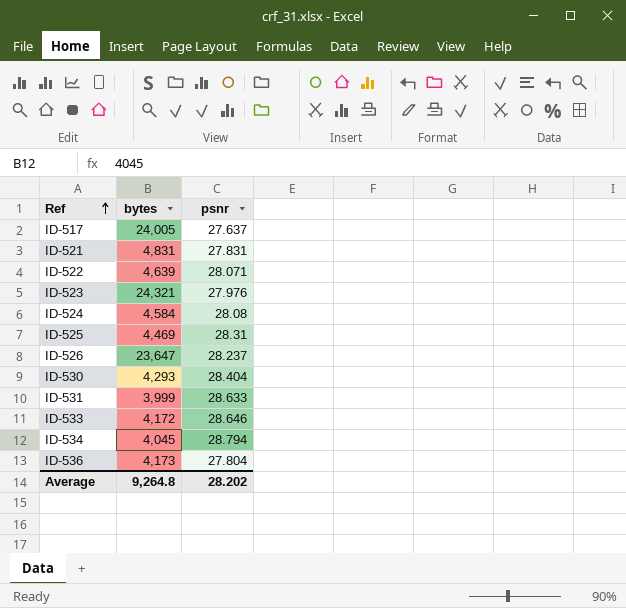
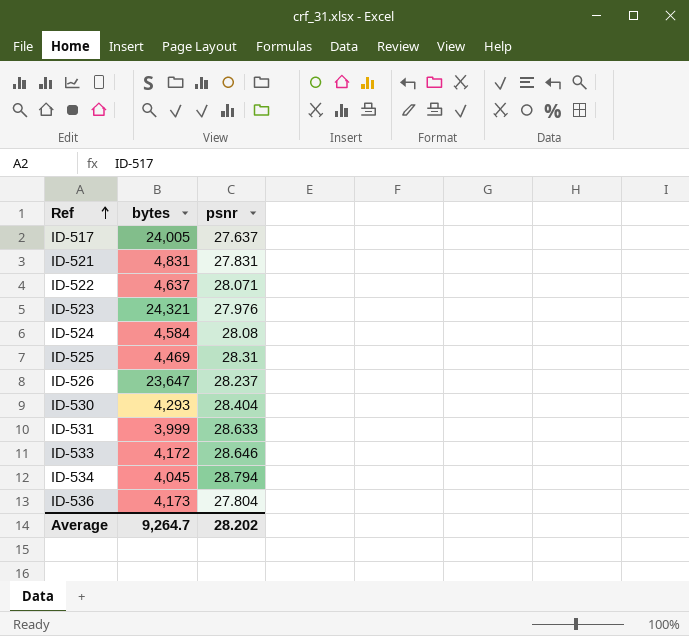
ID-522 | bytes: 4,639 -> 4,637
Average | bytes: 9,264.8 -> 9,264.7

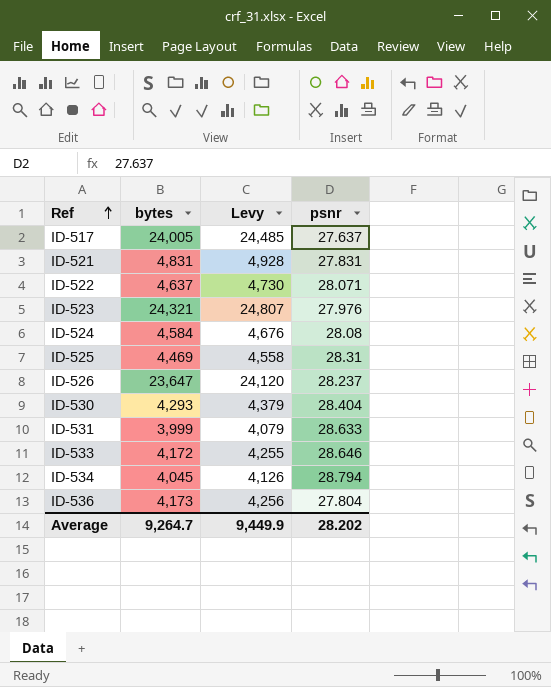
column Levy | formula: none -> [bytes] * 1.02

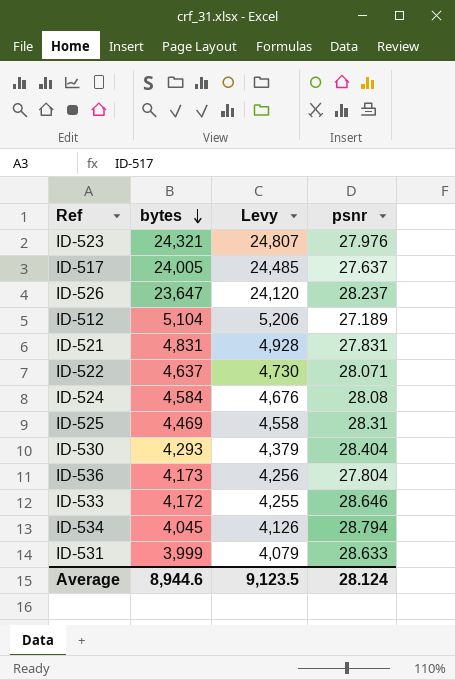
row order: Ref ascending -> bytes descending
row ID-512: none -> 5,104 | 5,206 | 27.189
Average | bytes: 9,264.7 -> 8,944.6
Average | Levy: 9,449.9 -> 9,123.5
Average | psnr: 28.202 -> 28.124

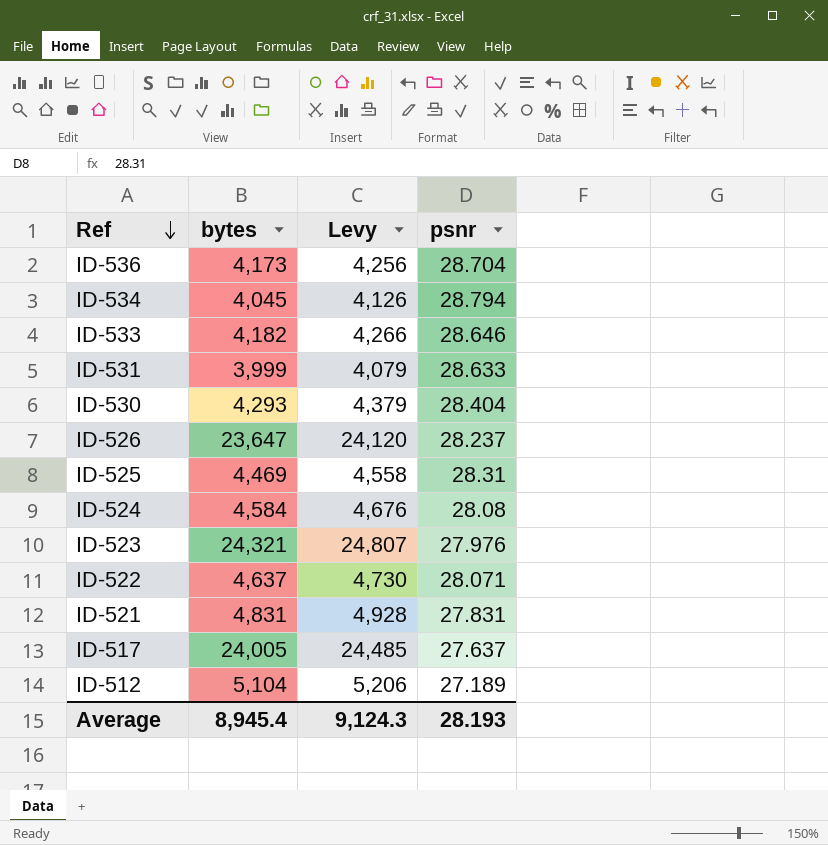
row order: bytes descending -> Ref descending
ID-536 | psnr: 27.804 -> 28.704
ID-533 | bytes: 4,172 -> 4,182
ID-533 | Levy: 4,255 -> 4,266
Average | bytes: 8,944.6 -> 8,945.4
Average | Levy: 9,123.5 -> 9,124.3
Average | psnr: 28.124 -> 28.193

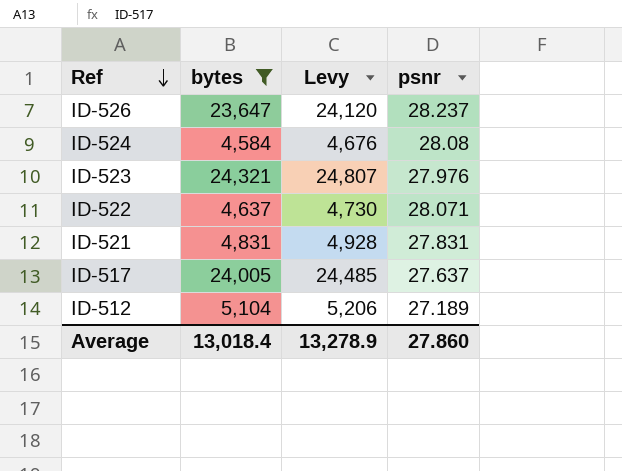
filter: none -> bytes >= 4,584
Average | bytes: 8,945.4 -> 13,018.4
Average | Levy: 9,124.3 -> 13,278.9
Average | psnr: 28.193 -> 27.860

